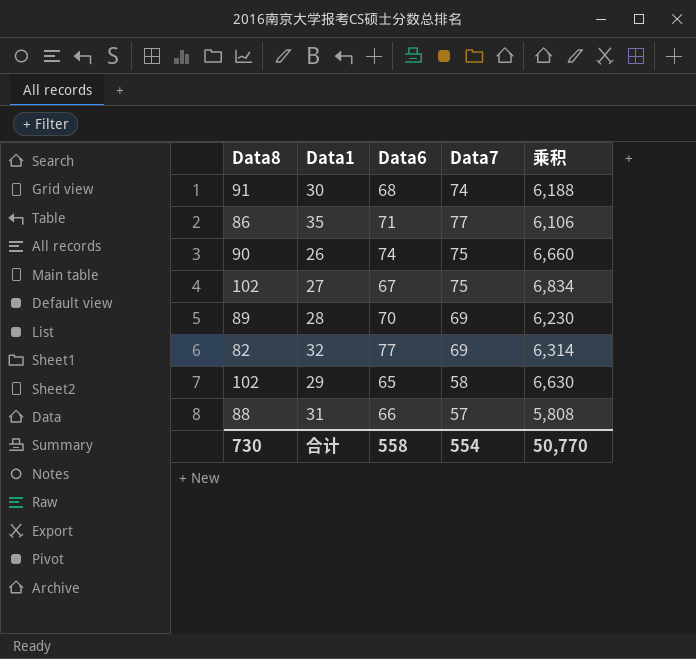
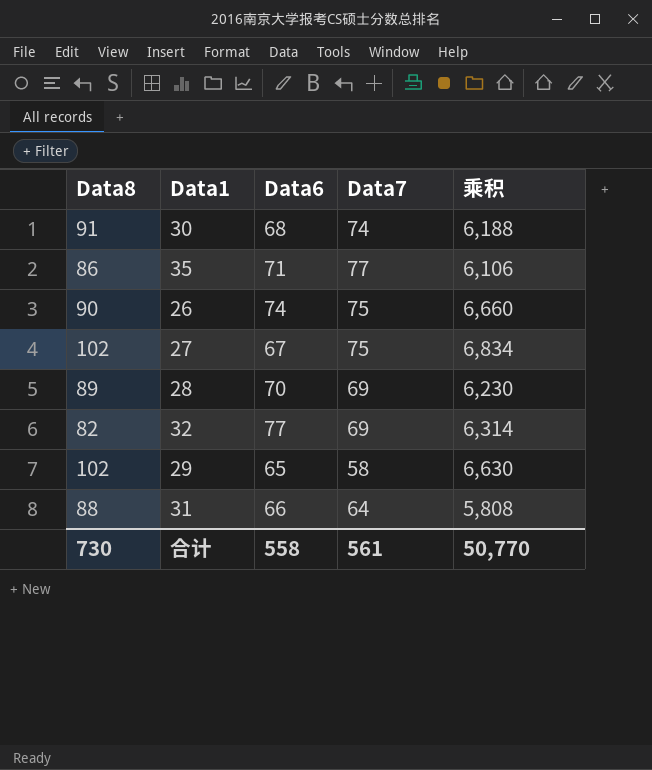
31 | Data7: 57 -> 64
合计 | Data7: 554 -> 561

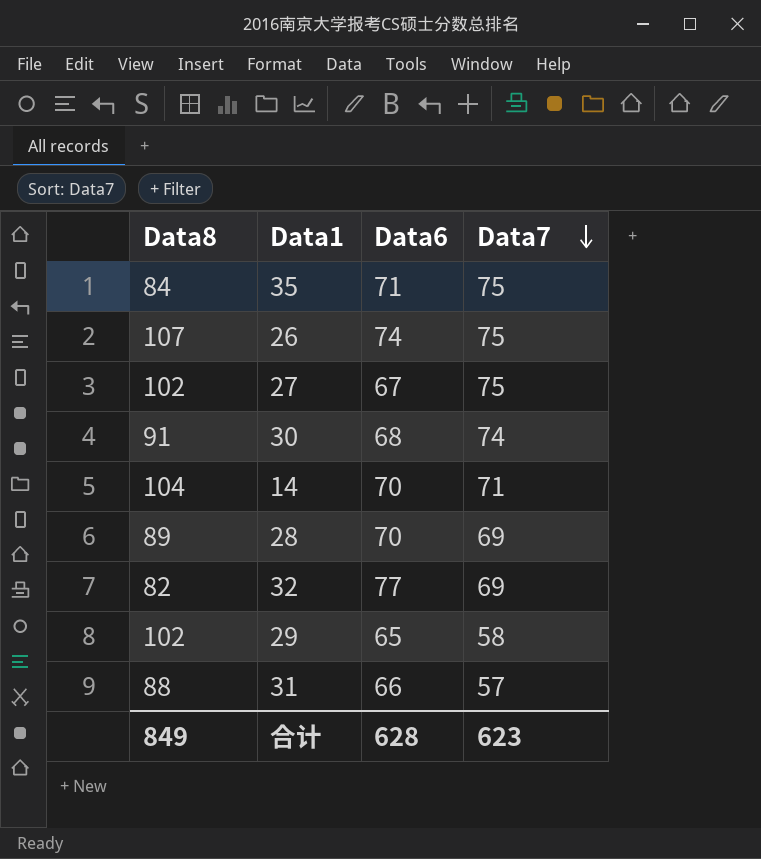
row order: none -> Data7 descending
column 乘积 | formula: [Data8] * [Data6] -> none
35 | Data8: 86 -> 84
35 | Data7: 77 -> 75
26 | Data8: 90 -> 107
row 14: none -> 104 | 70 | 71
31 | Data7: 64 -> 57
合计 | Data8: 730 -> 849
合计 | Data6: 558 -> 628
合计 | Data7: 561 -> 623

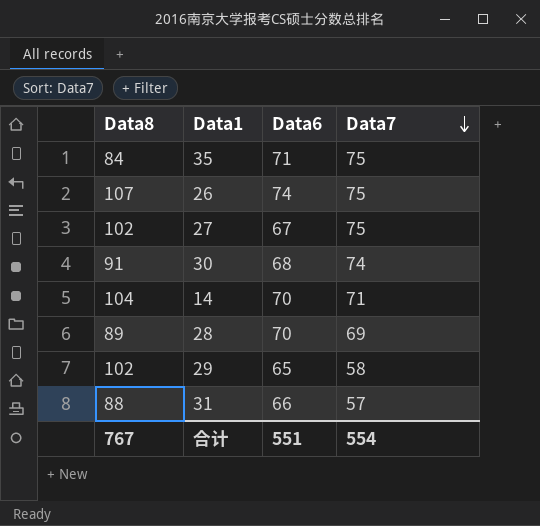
row 32: 82 | 77 | 69 -> none
合计 | Data8: 849 -> 767
合计 | Data6: 628 -> 551
合计 | Data7: 623 -> 554

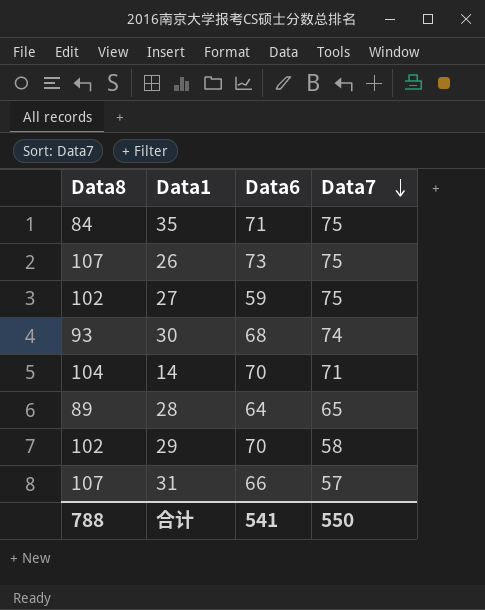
26 | Data6: 74 -> 73
27 | Data6: 67 -> 59
30 | Data8: 91 -> 93
28 | Data6: 70 -> 64
28 | Data7: 69 -> 65
29 | Data6: 65 -> 70
31 | Data8: 88 -> 107
合计 | Data8: 767 -> 788
合计 | Data6: 551 -> 541
合计 | Data7: 554 -> 550

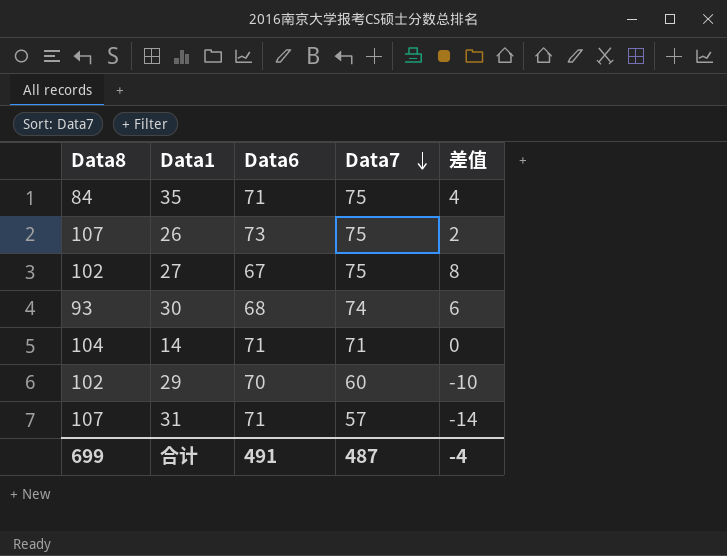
column 差值 | formula: none -> [Data7] - [Data6]
row 28: 89 | 64 | 65 -> none
27 | Data6: 59 -> 67
14 | Data6: 70 -> 71
29 | Data7: 58 -> 60
31 | Data6: 66 -> 71
合计 | Data8: 788 -> 699
合计 | Data6: 541 -> 491
合计 | Data7: 550 -> 487

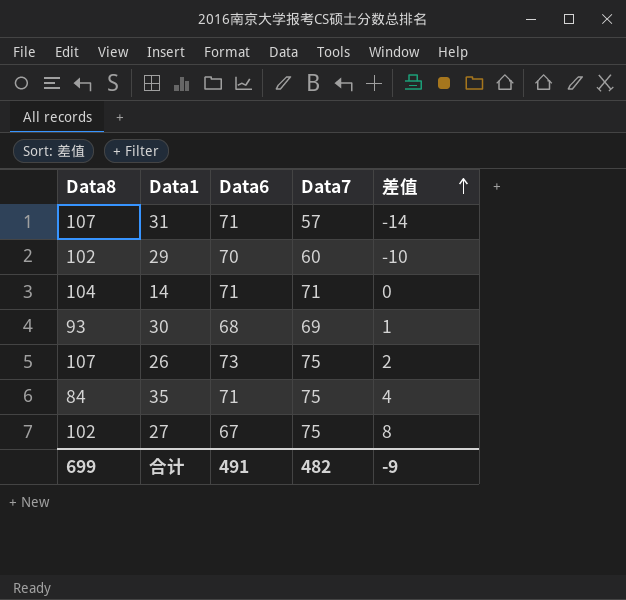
row order: Data7 descending -> 差值 ascending
30 | Data7: 74 -> 69
30 | 差值: 6 -> 1
合计 | Data7: 487 -> 482
合计 | 差值: -4 -> -9

